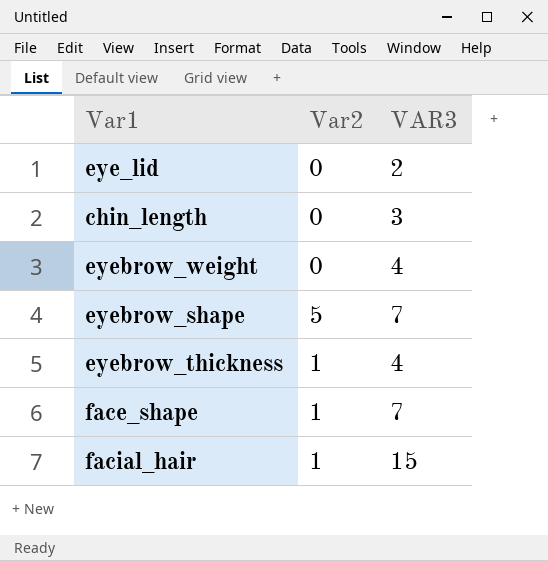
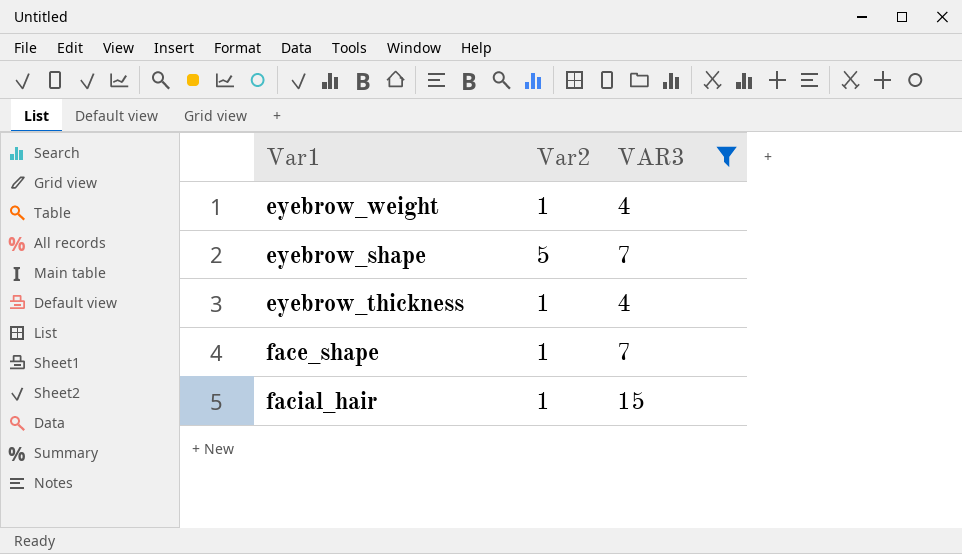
filter: none -> VAR3 >= 4
eyebrow_weight | Var2: 0 -> 1

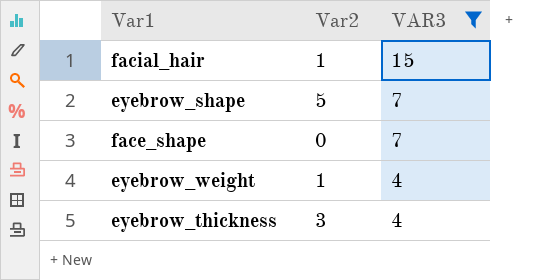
row order: none -> VAR3 descending
face_shape | Var2: 1 -> 0
eyebrow_thickness | Var2: 1 -> 3

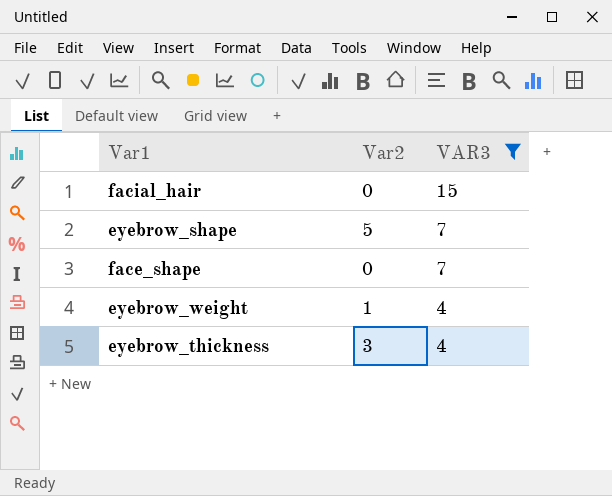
facial_hair | Var2: 1 -> 0

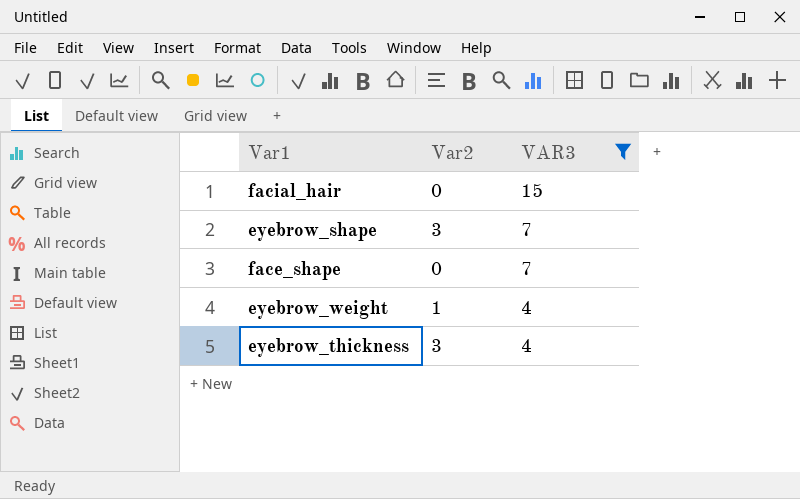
eyebrow_shape | Var2: 5 -> 3

